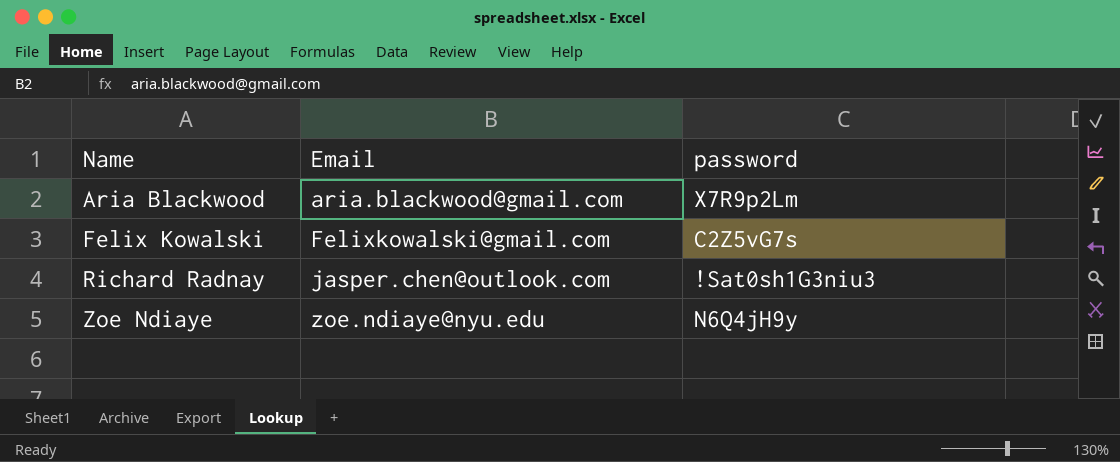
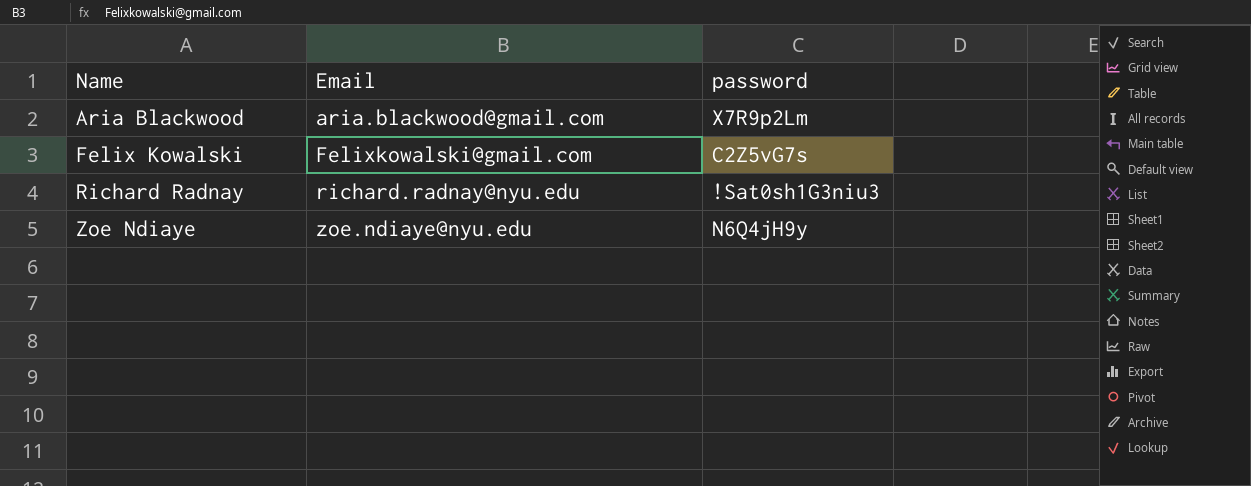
Richard Radnay | Email: jasper.chen@outlook.com -> richard.radnay@nyu.edu

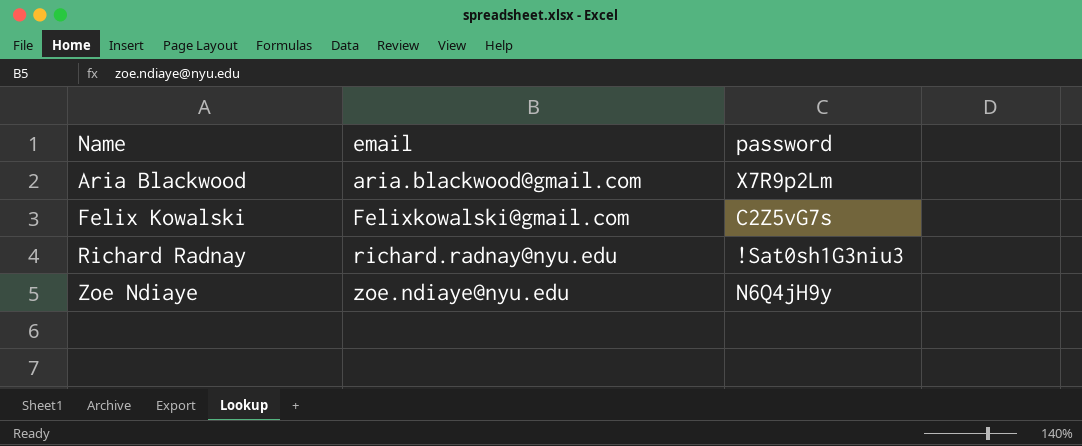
column name: Email -> email

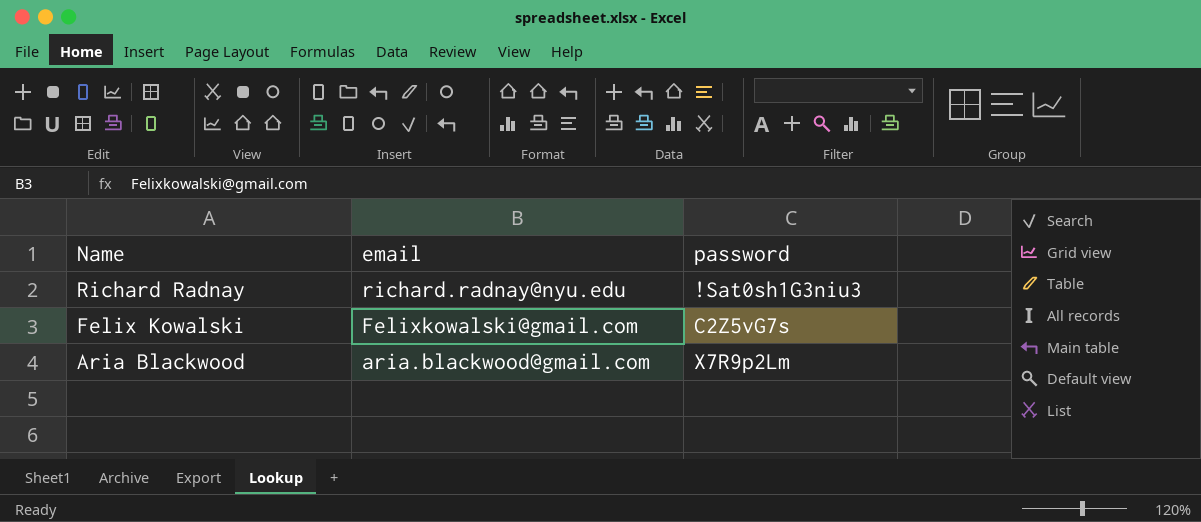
row order: Name ascending -> Name descending
row Zoe Ndiaye: zoe.ndiaye@nyu.edu | N6Q4jH9y -> none

